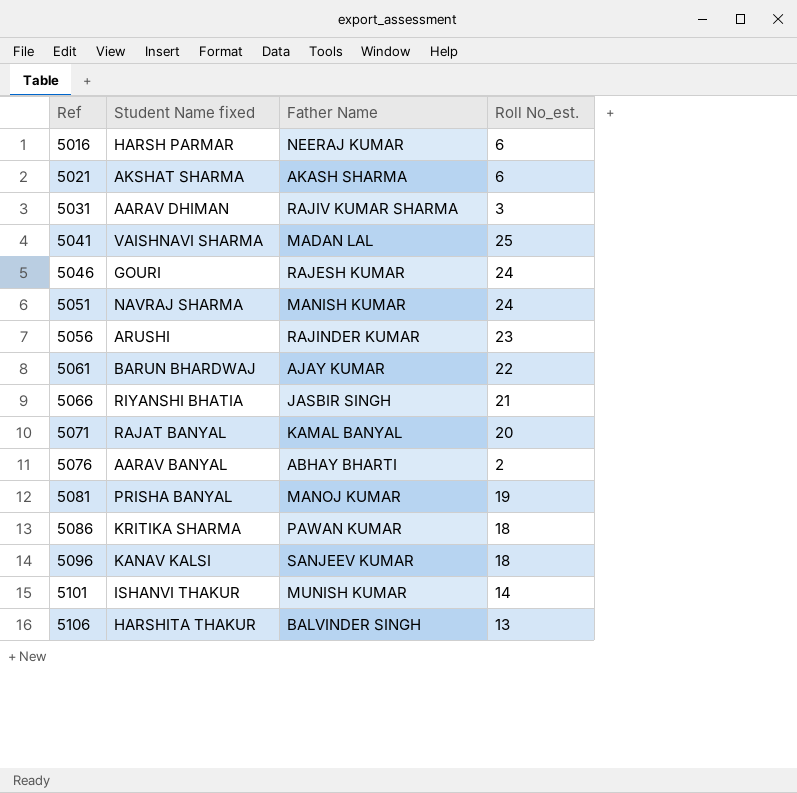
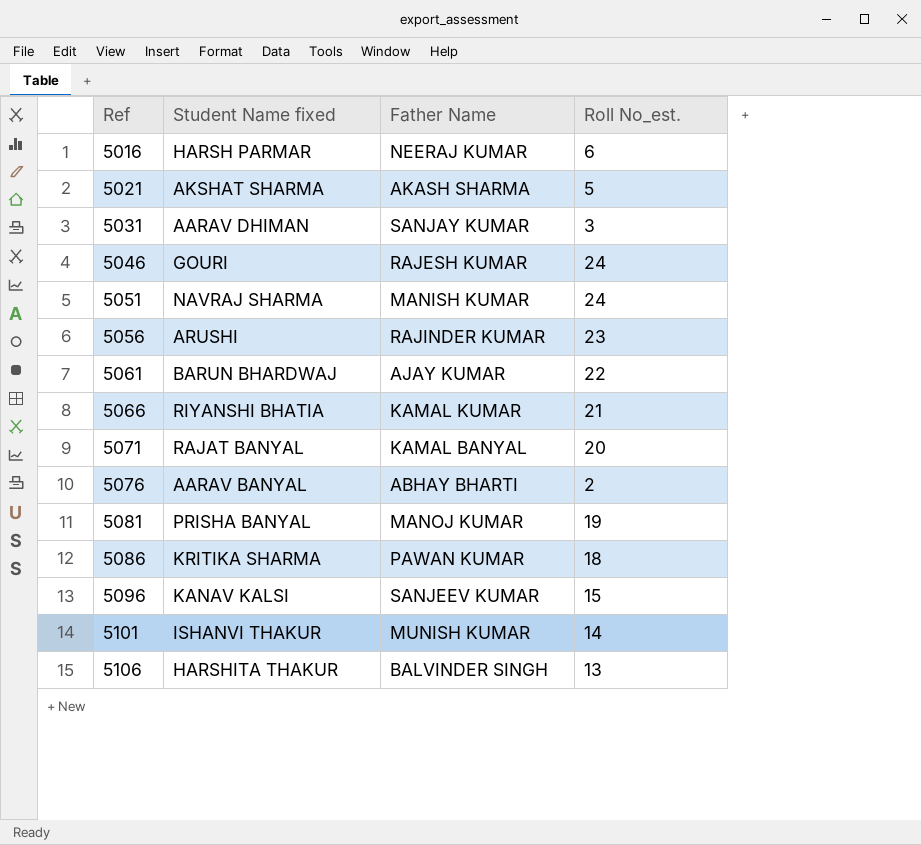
row 5041: VAISHNAVI SHARMA | MADAN LAL | 25 -> none
5021 | Roll No_est.: 6 -> 5
5031 | Father Name: RAJIV KUMAR SHARMA -> SANJAY KUMAR
5066 | Father Name: JASBIR SINGH -> KAMAL KUMAR
5096 | Roll No_est.: 18 -> 15

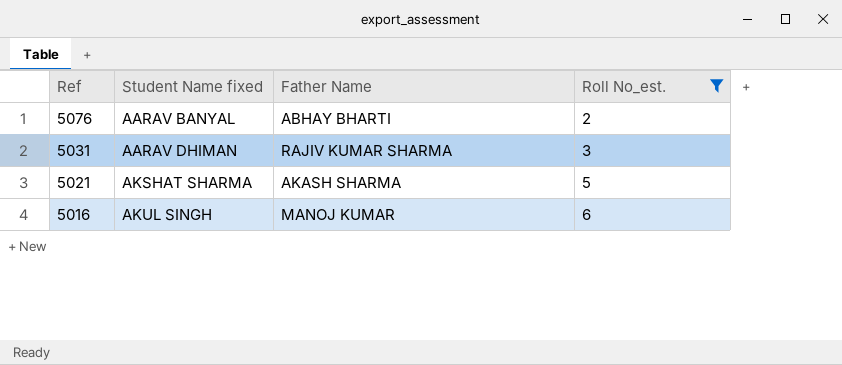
filter: none -> Roll No_est. <= 6
row order: Ref ascending -> Ref descending
5031 | Father Name: SANJAY KUMAR -> RAJIV KUMAR SHARMA
5016 | Student Name fixed: HARSH PARMAR -> AKUL SINGH
5016 | Father Name: NEERAJ KUMAR -> MANOJ KUMAR

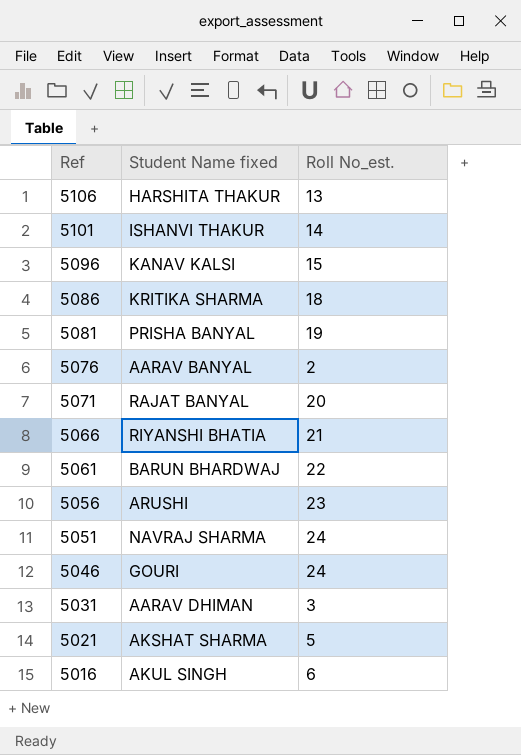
filter: Roll No_est. <= 6 -> none
column Father Name | position: 3 -> none

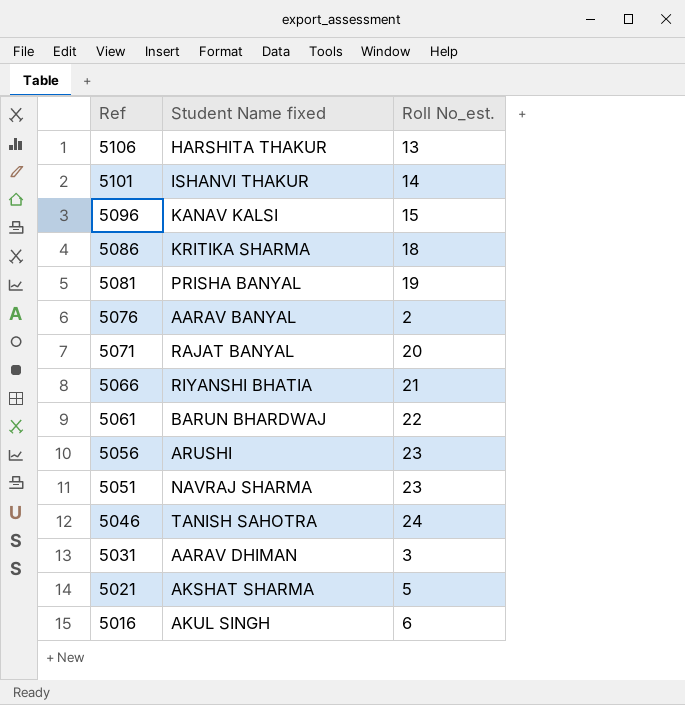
5051 | Roll No_est.: 24 -> 23
5046 | Student Name fixed: GOURI -> TANISH SAHOTRA

